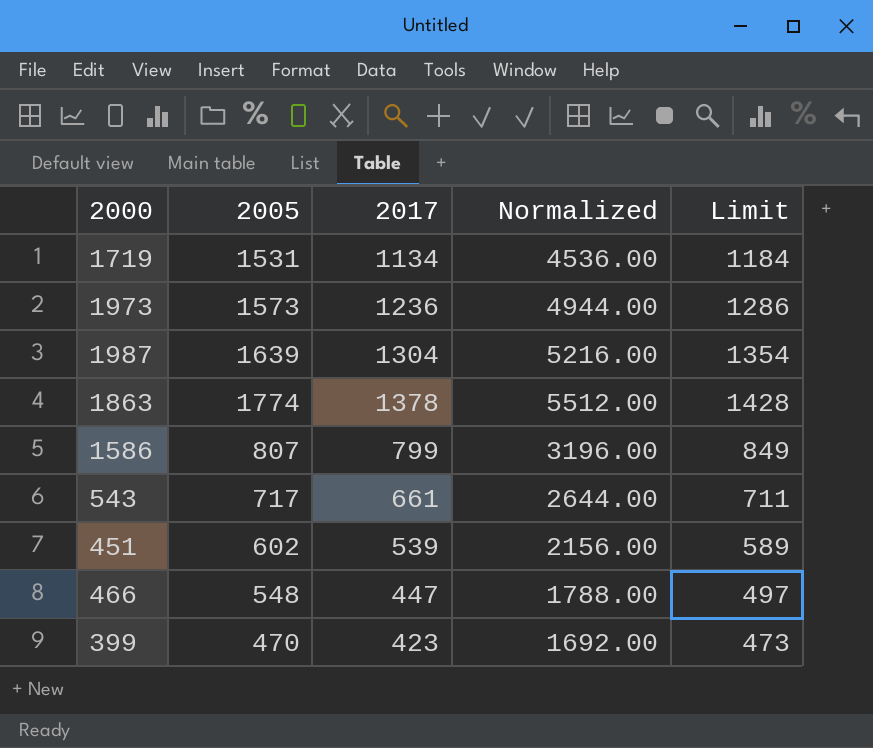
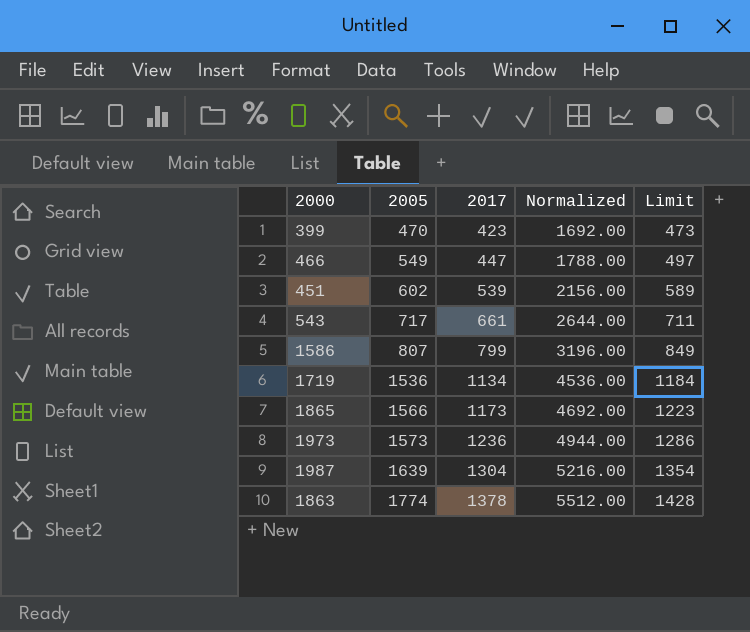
row order: none -> 2005 ascending
466 | 2005: 548 -> 549
1719 | 2005: 1531 -> 1536
row 1865: none -> 1566 | 1173 | 4692.00 | 1223

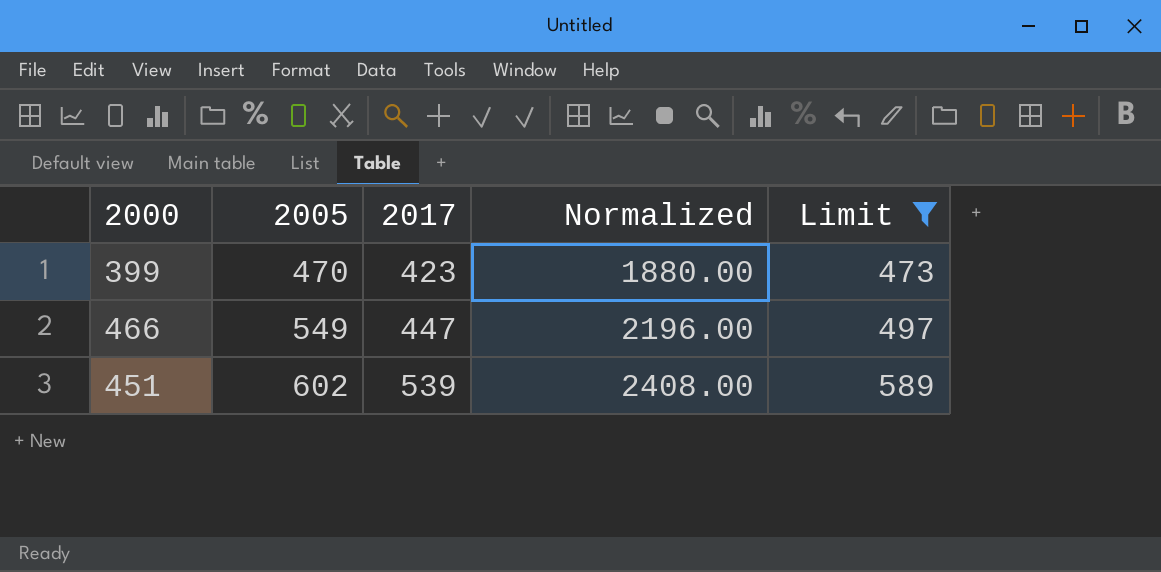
filter: none -> Limit <= 589
column Normalized | formula: [2017] * 4 -> [2005] * 4

